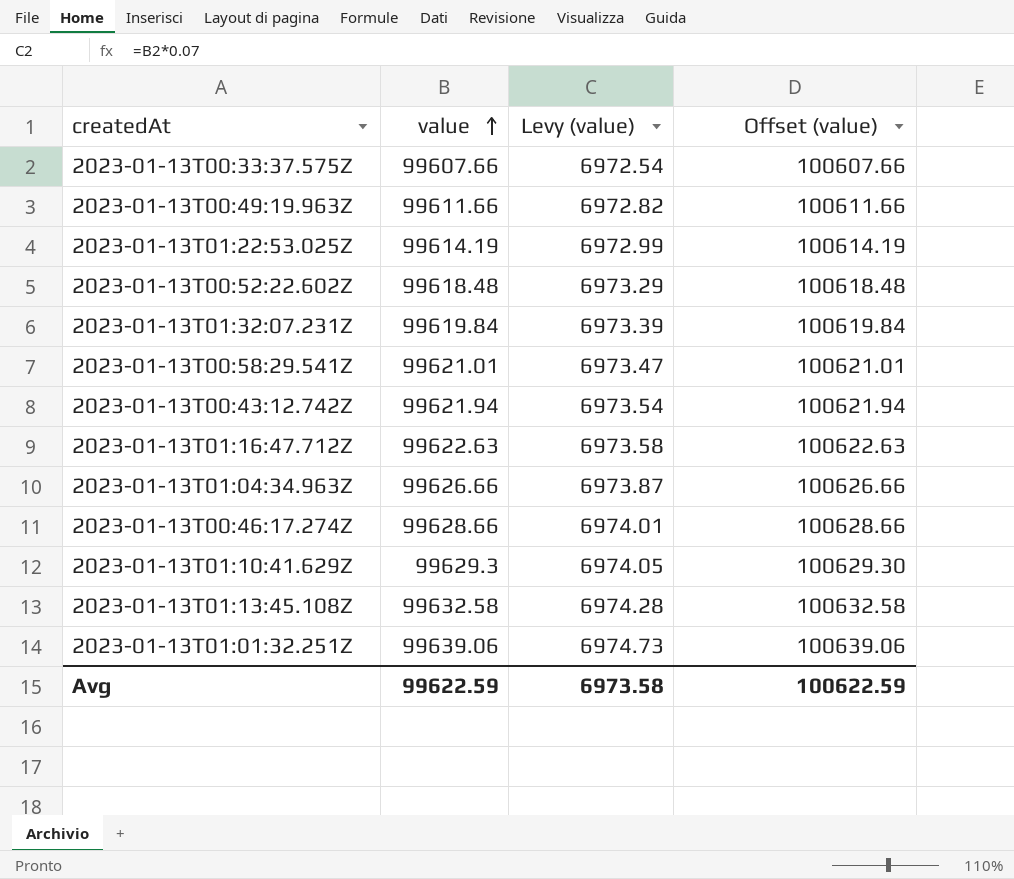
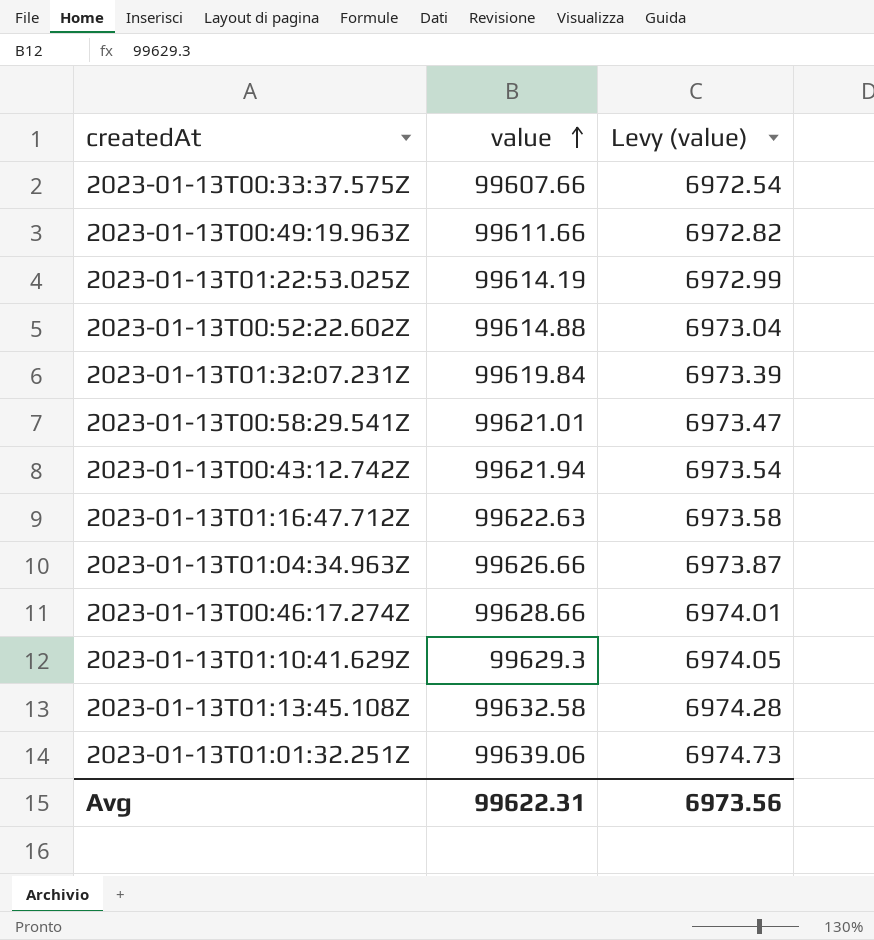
column Offset (value) | formula: [value] + 1000 -> none
2023-01-13T00:52:22.602Z | value: 99618.48 -> 99614.88
2023-01-13T00:52:22.602Z | Levy (value): 6973.29 -> 6973.04
Avg | value: 99622.59 -> 99622.31
Avg | Levy (value): 6973.58 -> 6973.56

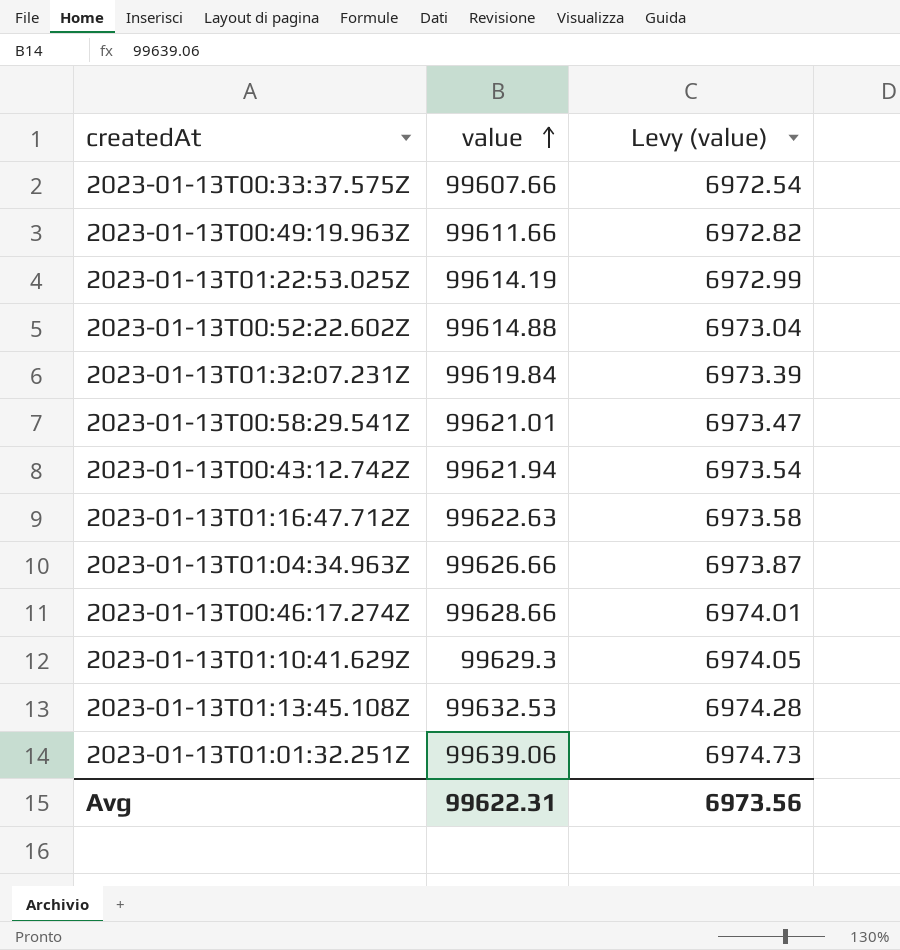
2023-01-13T01:13:45.108Z | value: 99632.58 -> 99632.53

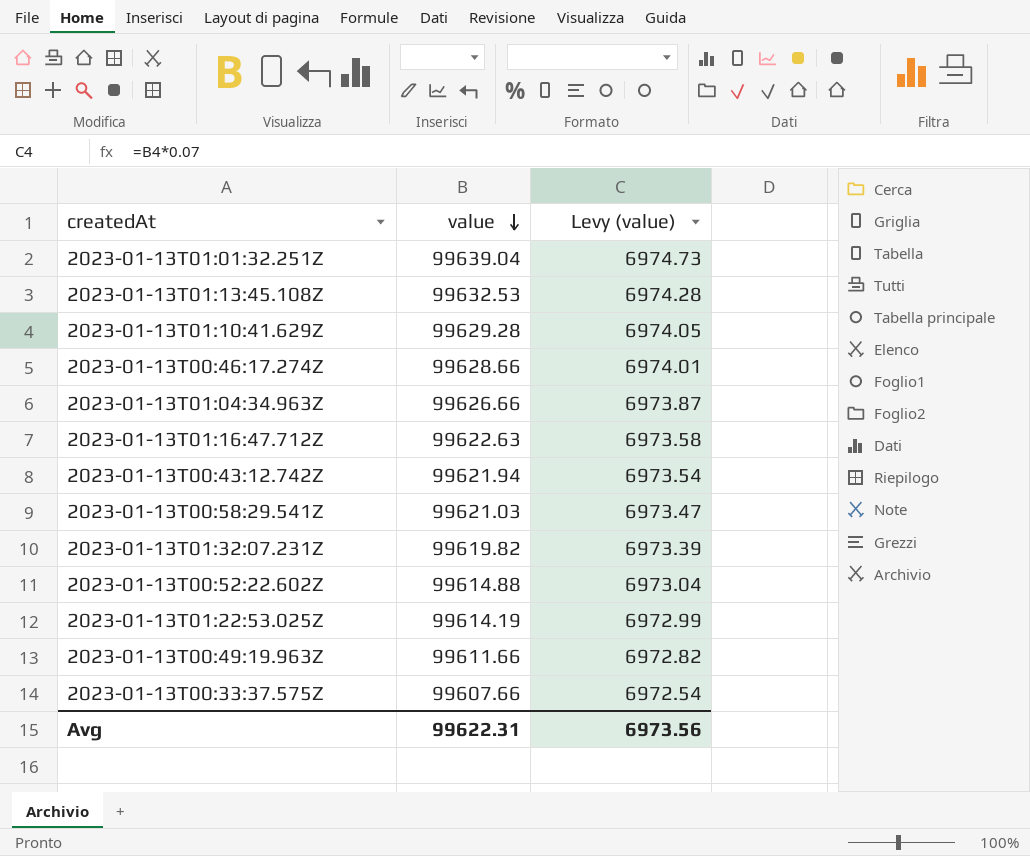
row order: value ascending -> value descending
2023-01-13T01:01:32.251Z | value: 99639.06 -> 99639.04
2023-01-13T01:10:41.629Z | value: 99629.3 -> 99629.28
2023-01-13T00:58:29.541Z | value: 99621.01 -> 99621.03
2023-01-13T01:32:07.231Z | value: 99619.84 -> 99619.82

